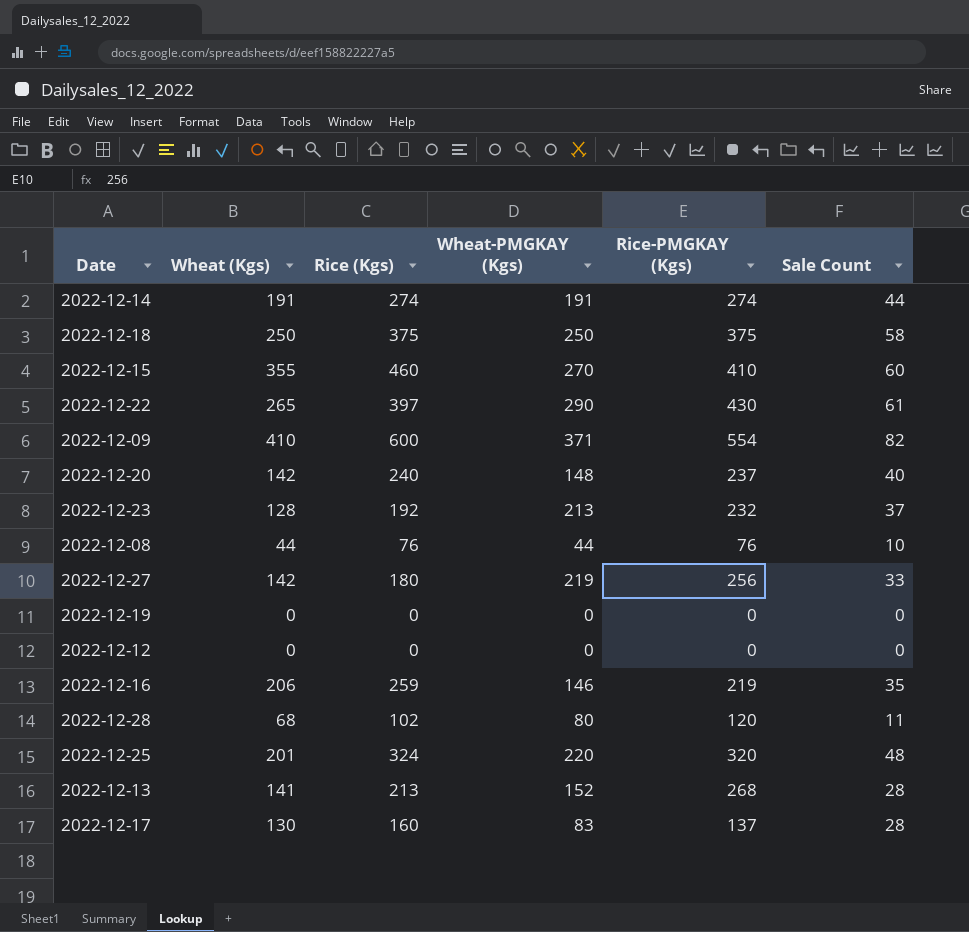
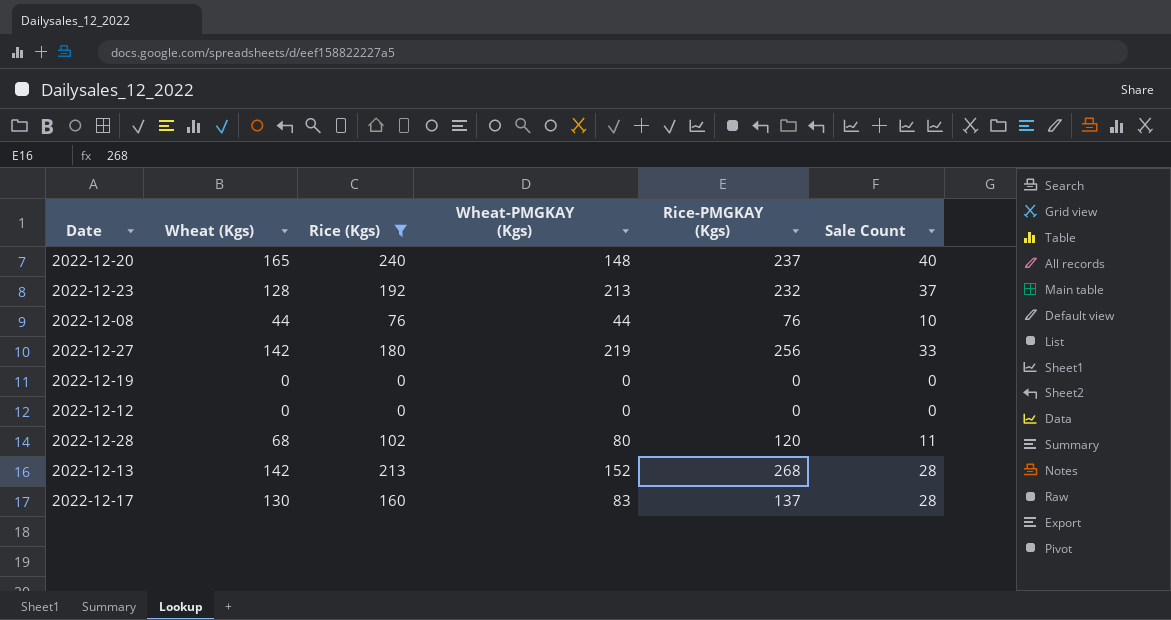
filter: none -> Rice (Kgs) <= 240
2022-12-20 | Wheat (Kgs): 142 -> 165
2022-12-13 | Wheat (Kgs): 141 -> 142

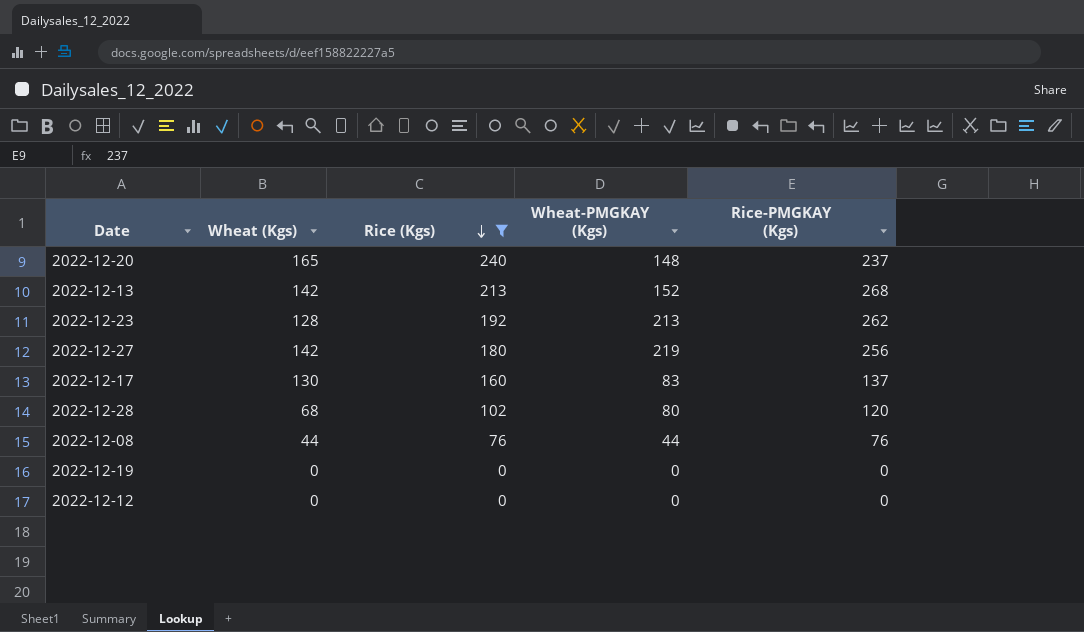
row order: none -> Rice (Kgs) descending
column Sale Count | position: 6 -> none
2022-12-23 | Rice-PMGKAY (Kgs): 232 -> 262

